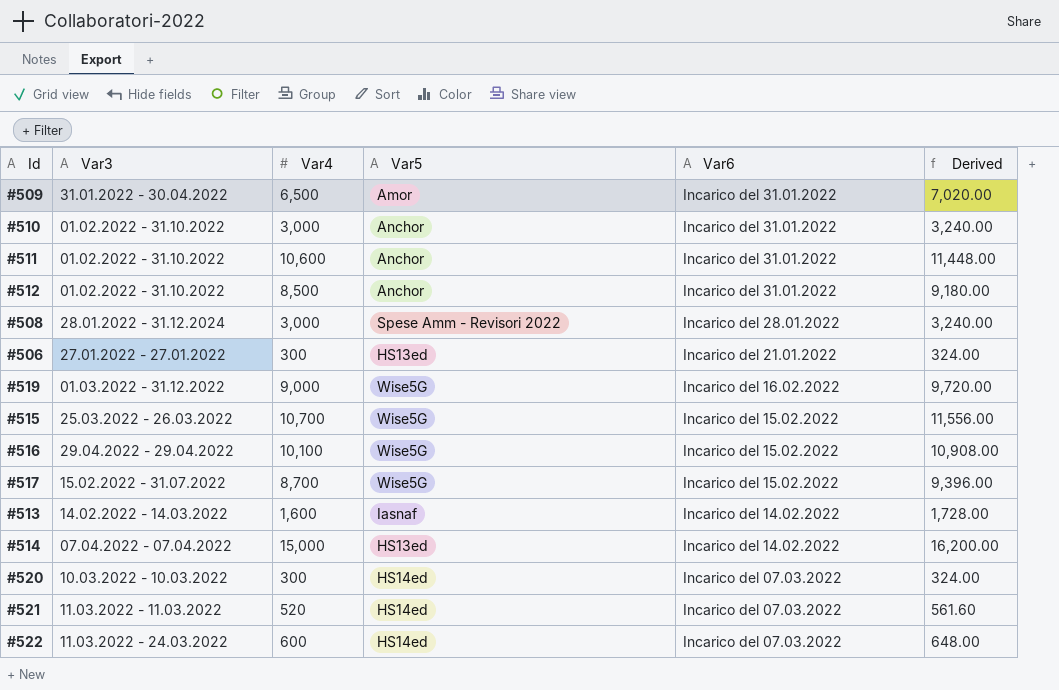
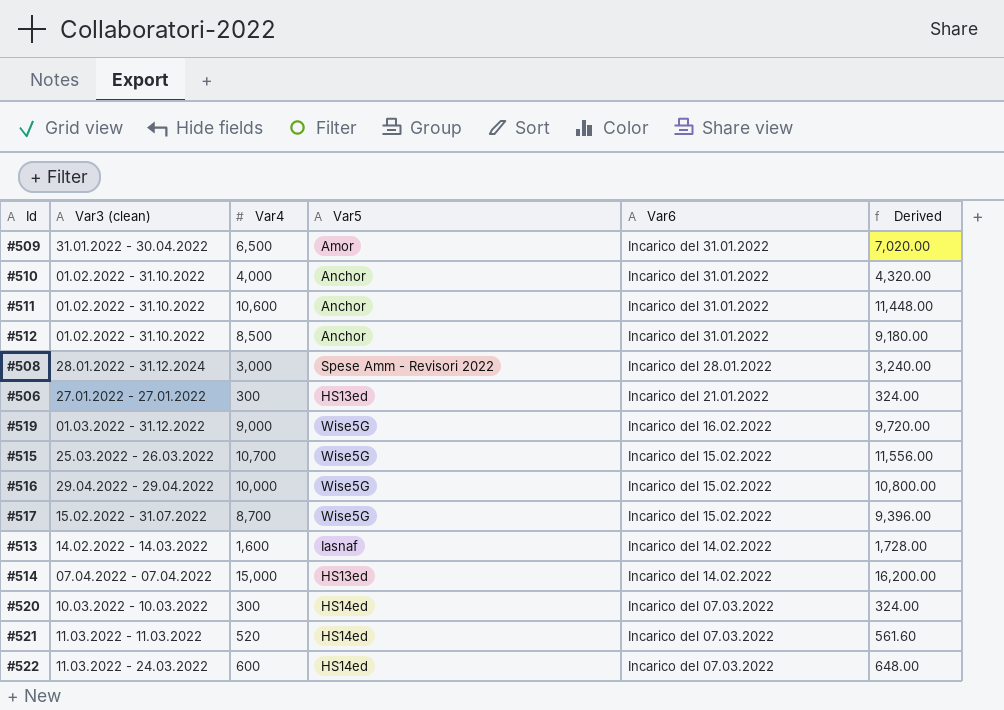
column name: Var3 -> Var3 (clean)
#510 | Var4: 3,000 -> 4,000
#510 | Derived: 3,240.00 -> 4,320.00
#516 | Var4: 10,100 -> 10,000
#516 | Derived: 10,908.00 -> 10,800.00

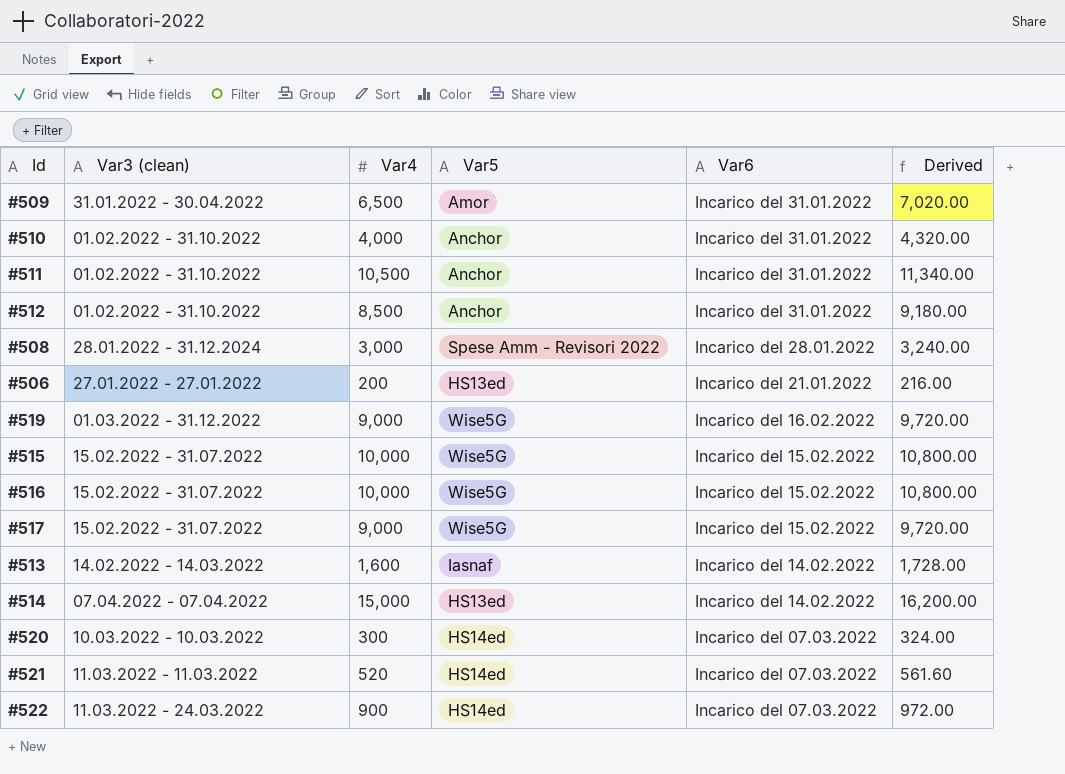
#511 | Var4: 10,600 -> 10,500
#511 | Derived: 11,448.00 -> 11,340.00
#506 | Var4: 300 -> 200
#506 | Derived: 324.00 -> 216.00
#515 | Var3 (clean): 25.03.2022 - 26.03.2022 -> 15.02.2022 - 31.07.2022
#515 | Var4: 10,700 -> 10,000
#515 | Derived: 11,556.00 -> 10,800.00
#516 | Var3 (clean): 29.04.2022 - 29.04.2022 -> 15.02.2022 - 31.07.2022
#517 | Var4: 8,700 -> 9,000
#517 | Derived: 9,396.00 -> 9,720.00
#522 | Var4: 600 -> 900
#522 | Derived: 648.00 -> 972.00

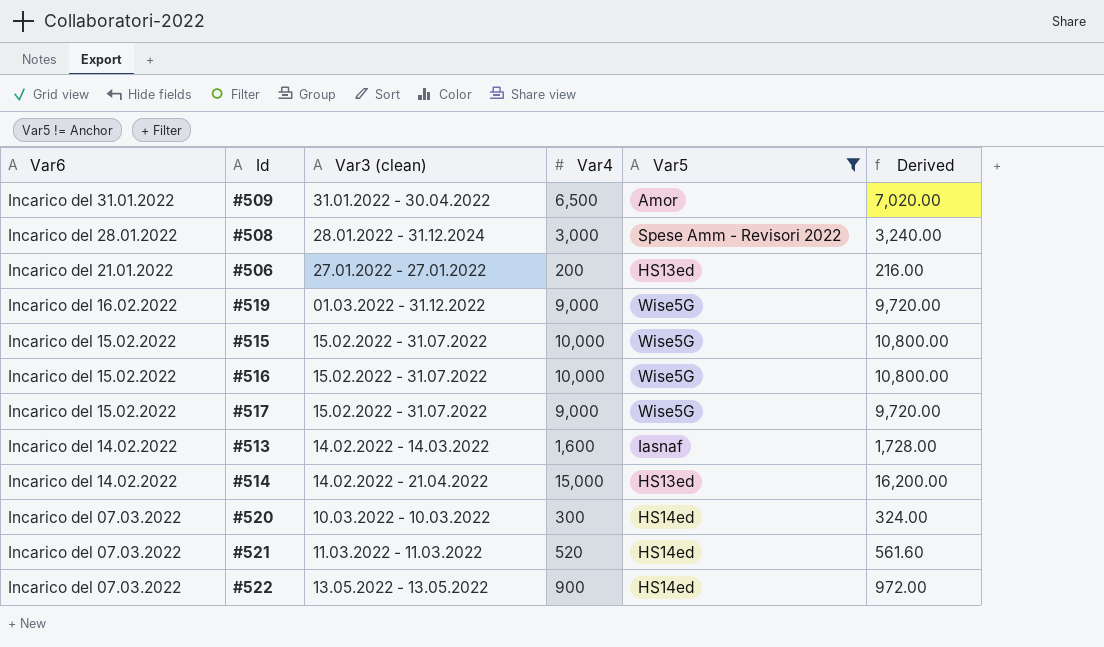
filter: none -> Var5 != Anchor
column Var6 | position: 5 -> 1
#514 | Var3 (clean): 07.04.2022 - 07.04.2022 -> 14.02.2022 - 21.04.2022
#522 | Var3 (clean): 11.03.2022 - 24.03.2022 -> 13.05.2022 - 13.05.2022

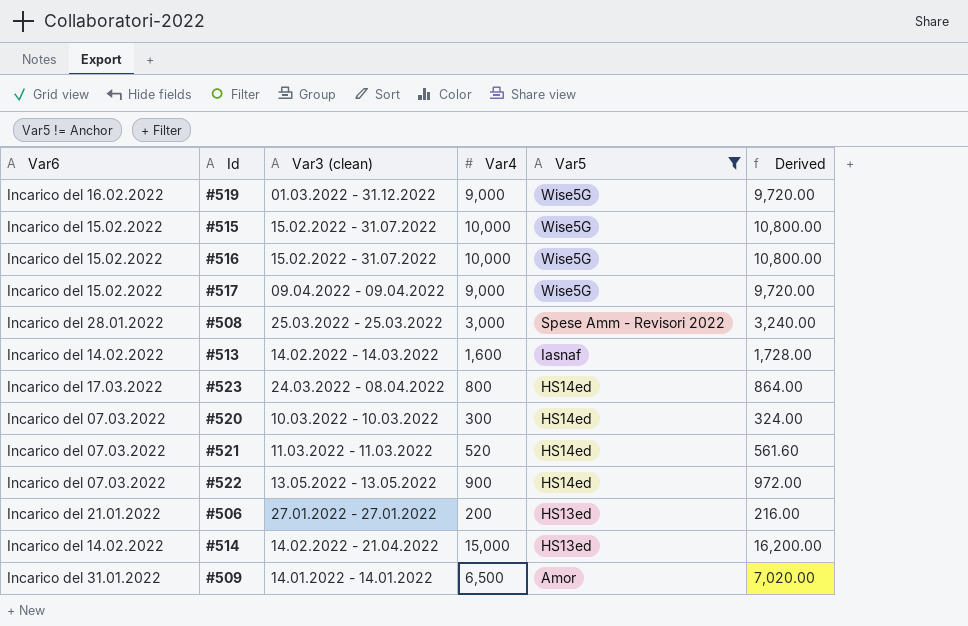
row order: Var6 descending -> Var5 descending
#517 | Var3 (clean): 15.02.2022 - 31.07.2022 -> 09.04.2022 - 09.04.2022
#508 | Var3 (clean): 28.01.2022 - 31.12.2024 -> 25.03.2022 - 25.03.2022
row #523: none -> Incarico del 17.03.2022 | 24.03.2022 - 08.04.2022 | 800 | HS14ed | 864.00
#509 | Var3 (clean): 31.01.2022 - 30.04.2022 -> 14.01.2022 - 14.01.2022

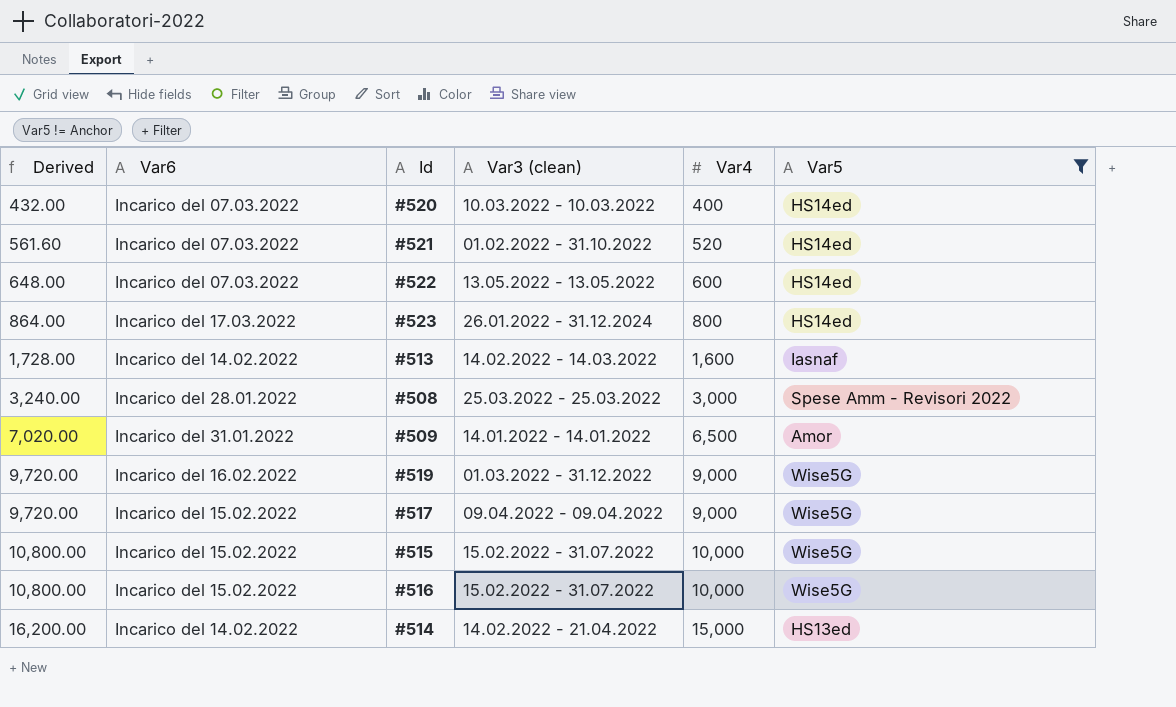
row order: Var5 descending -> Derived ascending
column Derived | position: 6 -> 1
row #506: Incarico del 21.01.2022 | 27.01.2022 - 27.01.2022 | 200 | HS13ed | 216.00 -> none
#520 | Derived: 324.00 -> 432.00
#520 | Var4: 300 -> 400
#521 | Var3 (clean): 11.03.2022 - 11.03.2022 -> 01.02.2022 - 31.10.2022
#522 | Derived: 972.00 -> 648.00
#522 | Var4: 900 -> 600
#523 | Var3 (clean): 24.03.2022 - 08.04.2022 -> 26.01.2022 - 31.12.2024

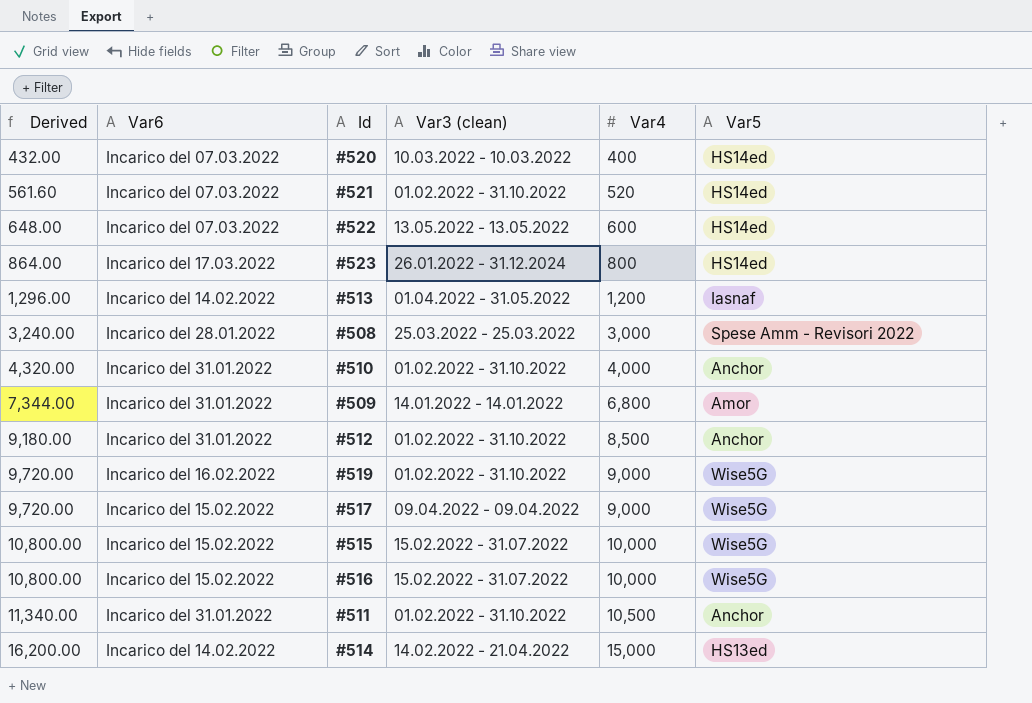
filter: Var5 != Anchor -> none
#513 | Derived: 1,728.00 -> 1,296.00
#513 | Var3 (clean): 14.02.2022 - 14.03.2022 -> 01.04.2022 - 31.05.2022
#513 | Var4: 1,600 -> 1,200
#509 | Derived: 7,020.00 -> 7,344.00
#509 | Var4: 6,500 -> 6,800
#519 | Var3 (clean): 01.03.2022 - 31.12.2022 -> 01.02.2022 - 31.10.2022

